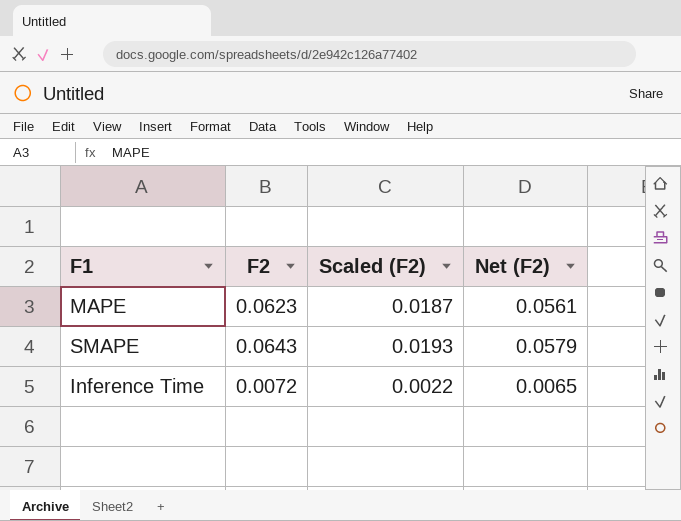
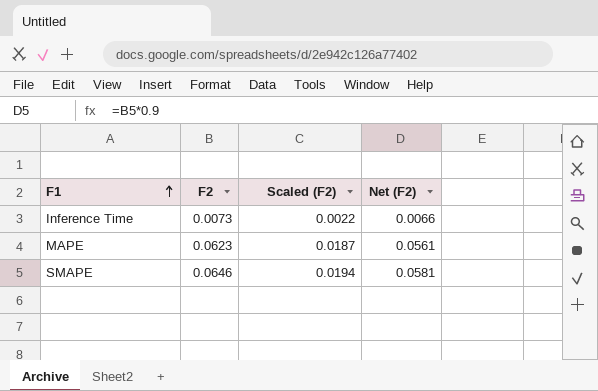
row order: none -> F1 ascending
Inference Time | F2: 0.0072 -> 0.0073
Inference Time | Net (F2): 0.0065 -> 0.0066
SMAPE | F2: 0.0643 -> 0.0646
SMAPE | Scaled (F2): 0.0193 -> 0.0194
SMAPE | Net (F2): 0.0579 -> 0.0581

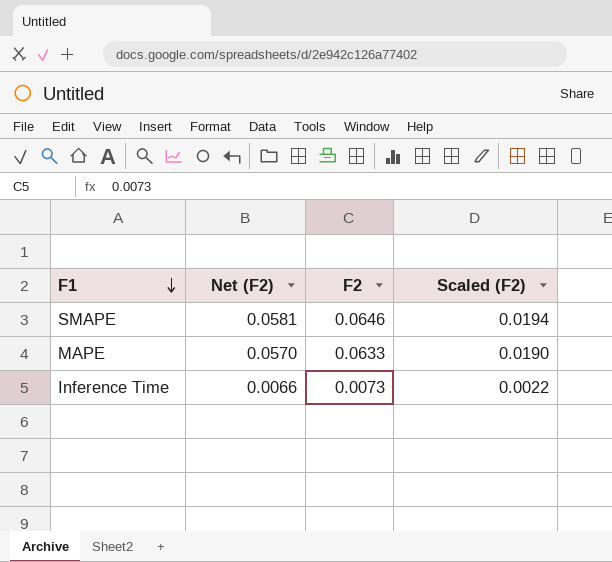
row order: F1 ascending -> F1 descending
column Net (F2) | position: 4 -> 2
MAPE | Net (F2): 0.0561 -> 0.0570
MAPE | F2: 0.0623 -> 0.0633
MAPE | Scaled (F2): 0.0187 -> 0.0190

